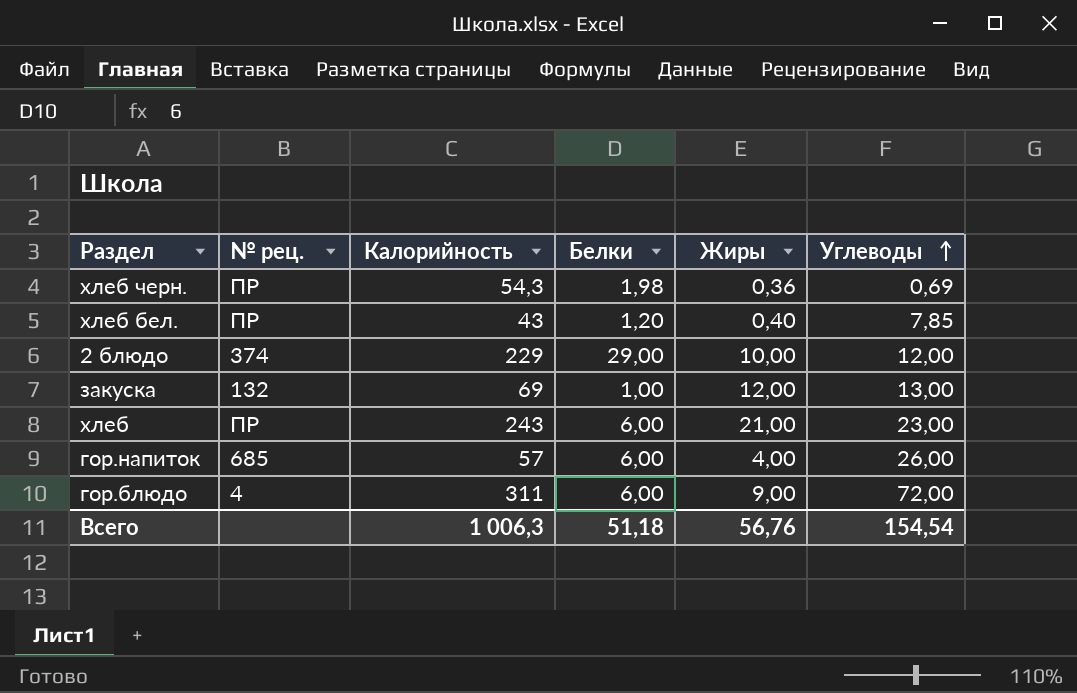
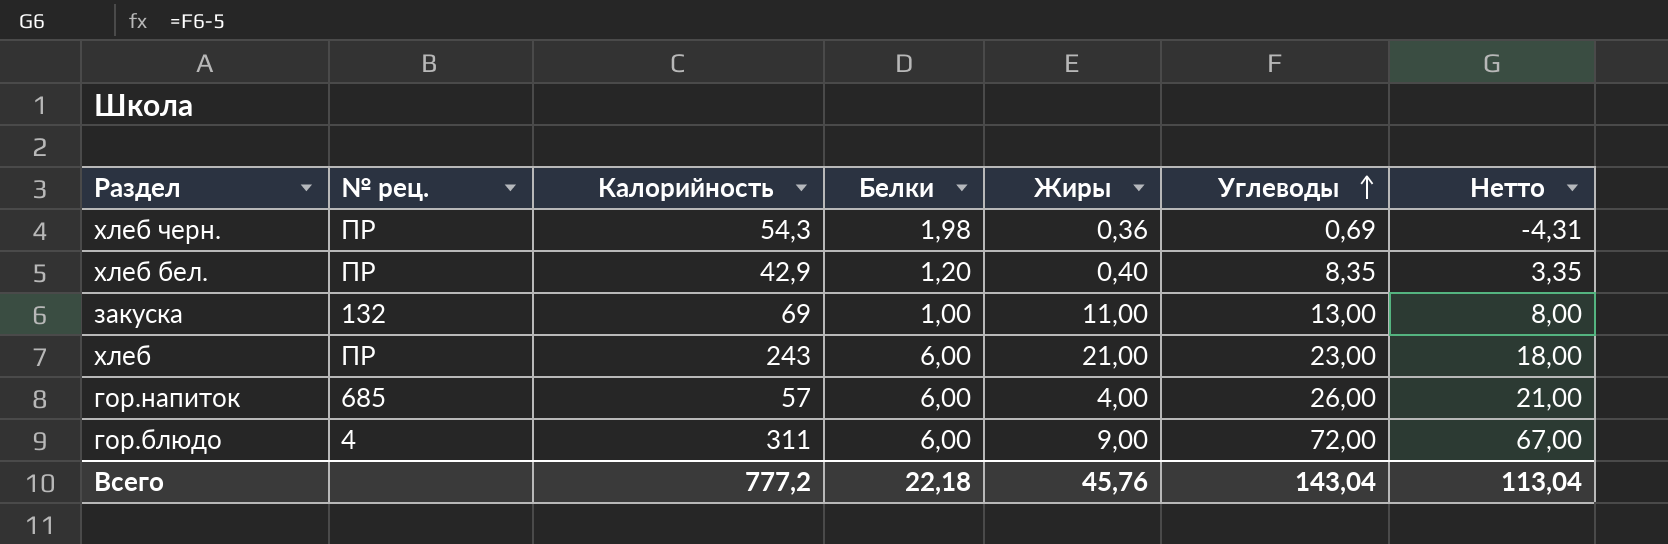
column Нетто | formula: none -> [Углеводы] - 5
row 2 блюдо: 374 | 229 | 29,00 | 10,00 | 12,00 -> none
хлеб бел. | Калорийность: 43 -> 42,9
хлеб бел. | Углеводы: 7,85 -> 8,35
закуска | Жиры: 12,00 -> 11,00
Всего | Калорийность: 1 006,3 -> 777,2
Всего | Белки: 51,18 -> 22,18
Всего | Жиры: 56,76 -> 45,76
Всего | Углеводы: 154,54 -> 143,04

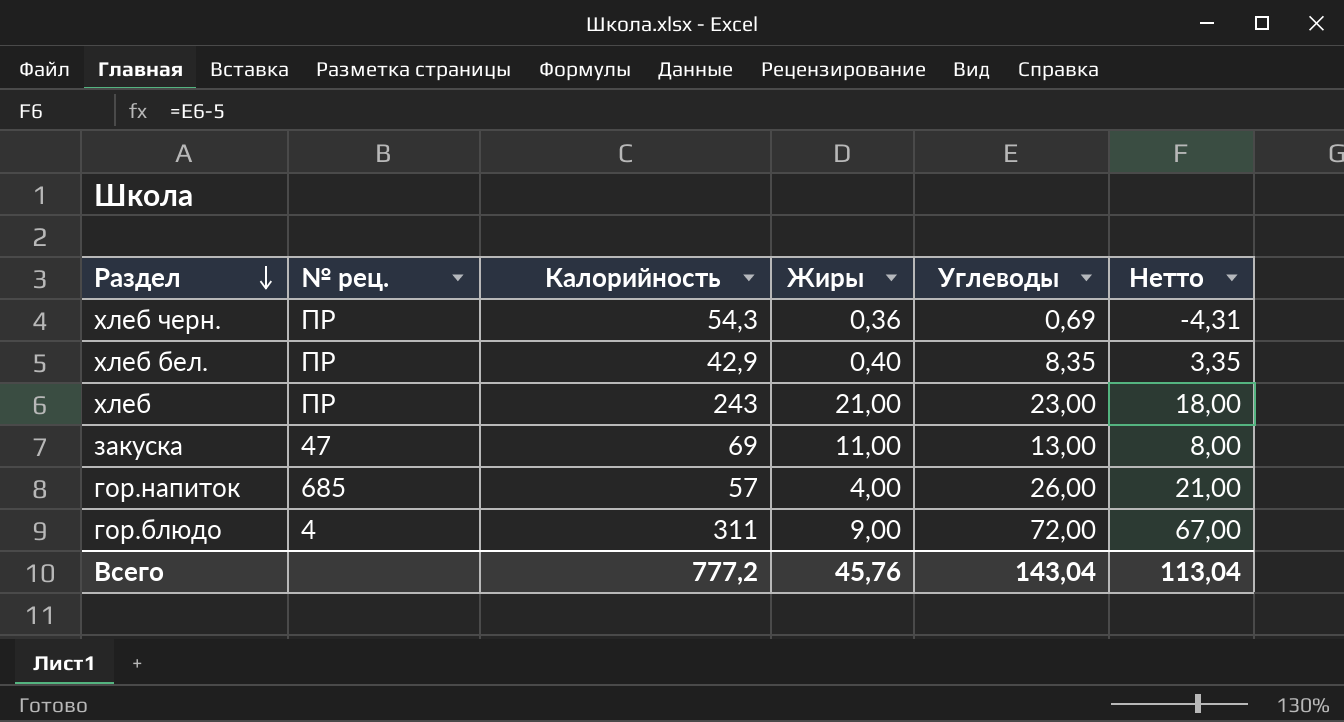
row order: Углеводы ascending -> Раздел descending
column Белки | position: 4 -> none
закуска | № рец.: 132 -> 47

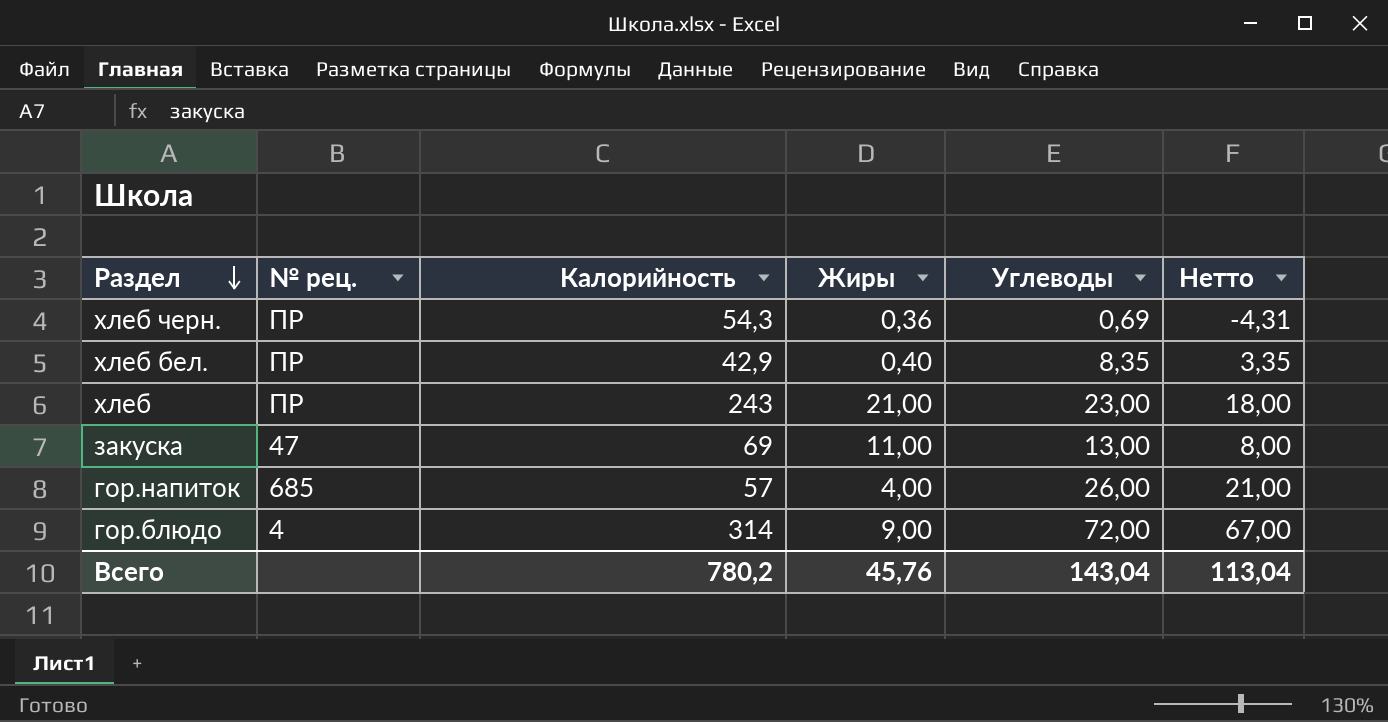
гор.блюдо | Калорийность: 311 -> 314
Всего | Калорийность: 777,2 -> 780,2

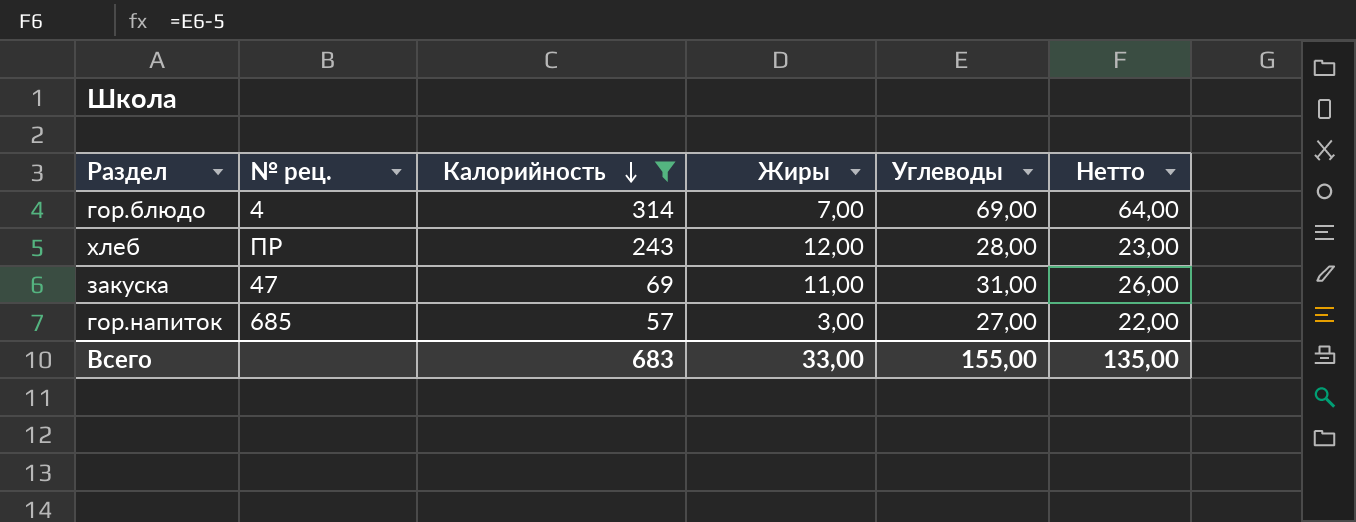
filter: none -> Калорийность >= 57
row order: Раздел descending -> Калорийность descending
гор.блюдо | Жиры: 9,00 -> 7,00
гор.блюдо | Углеводы: 72,00 -> 69,00
гор.блюдо | Нетто: 67,00 -> 64,00
хлеб | Жиры: 21,00 -> 12,00
хлеб | Углеводы: 23,00 -> 28,00
хлеб | Нетто: 18,00 -> 23,00
закуска | Углеводы: 13,00 -> 31,00
закуска | Нетто: 8,00 -> 26,00
гор.напиток | Жиры: 4,00 -> 3,00
гор.напиток | Углеводы: 26,00 -> 27,00
гор.напиток | Нетто: 21,00 -> 22,00
Всего | Калорийность: 780,2 -> 683
Всего | Жиры: 45,76 -> 33,00
Всего | Углеводы: 143,04 -> 155,00
Всего | Нетто: 113,04 -> 135,00

